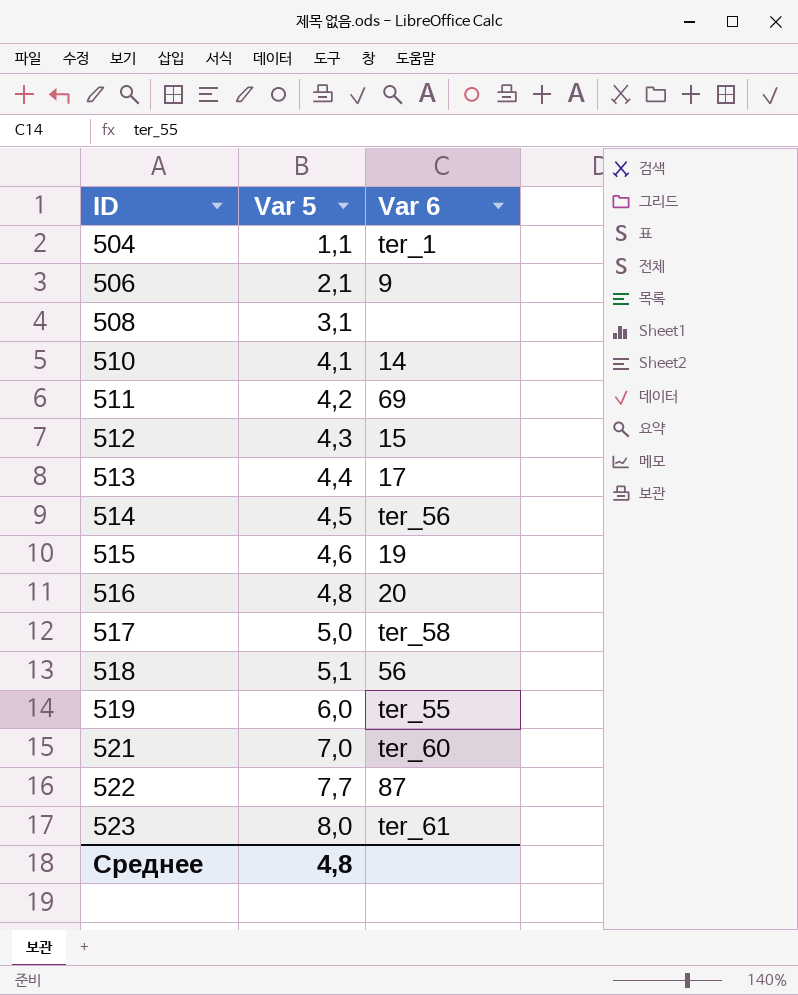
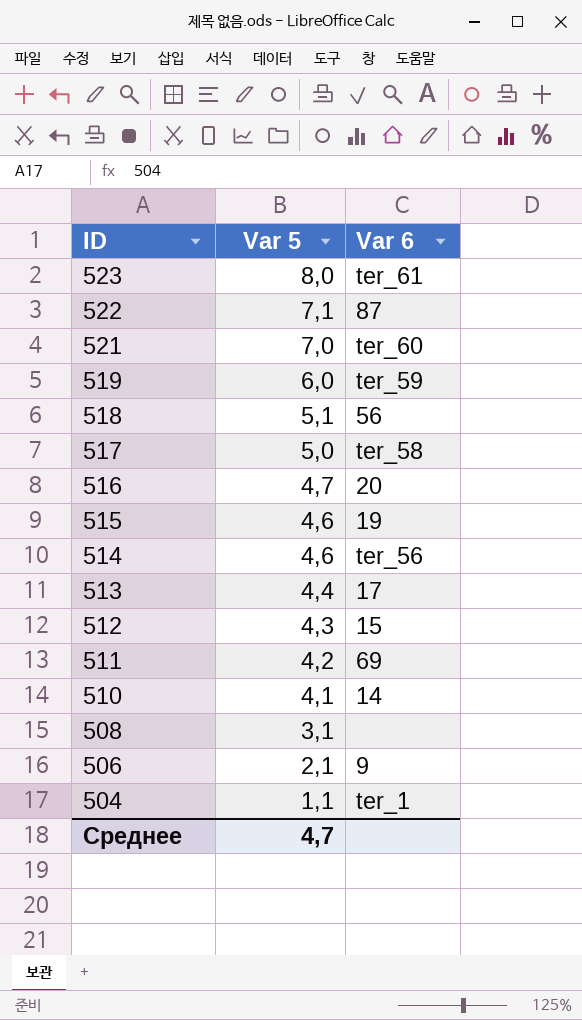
row order: ID ascending -> ID descending
522 | Var 5: 7,7 -> 7,1
519 | Var 6: ter_55 -> ter_59
516 | Var 5: 4,8 -> 4,7
514 | Var 5: 4,5 -> 4,6
Среднее | Var 5: 4,8 -> 4,7

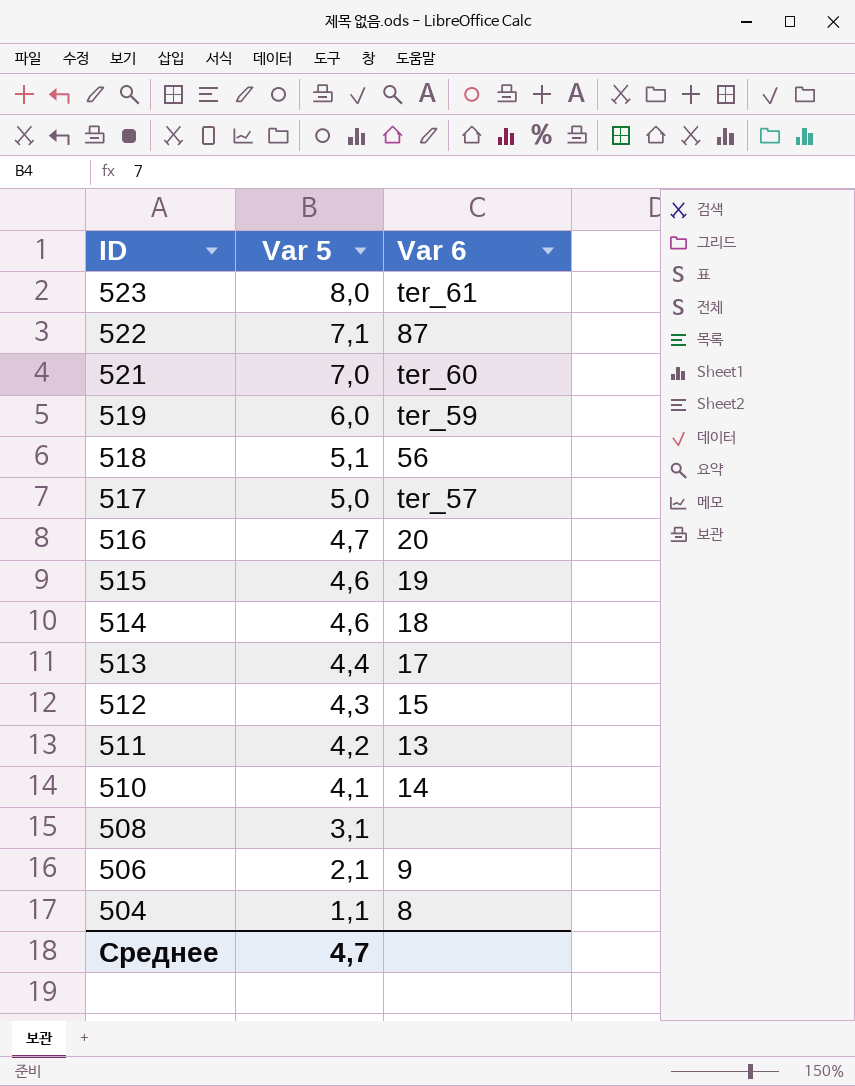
517 | Var 6: ter_58 -> ter_57
514 | Var 6: ter_56 -> 18
511 | Var 6: 69 -> 13
504 | Var 6: ter_1 -> 8

